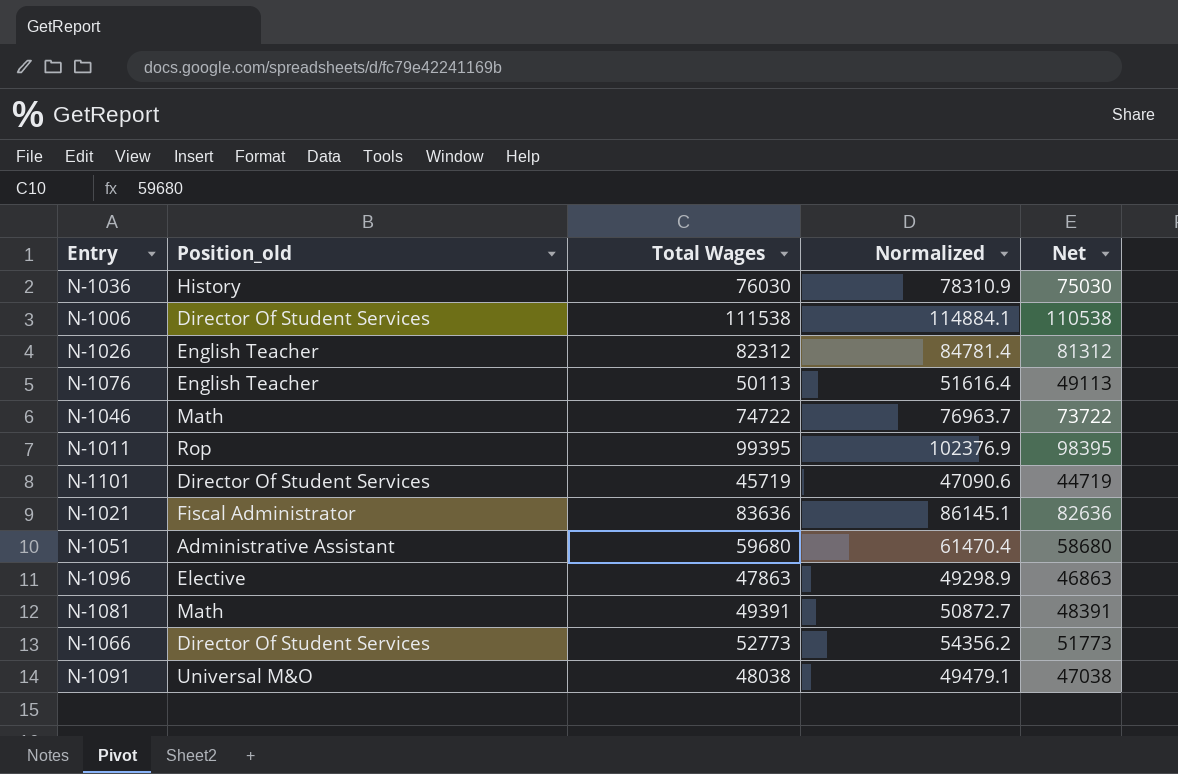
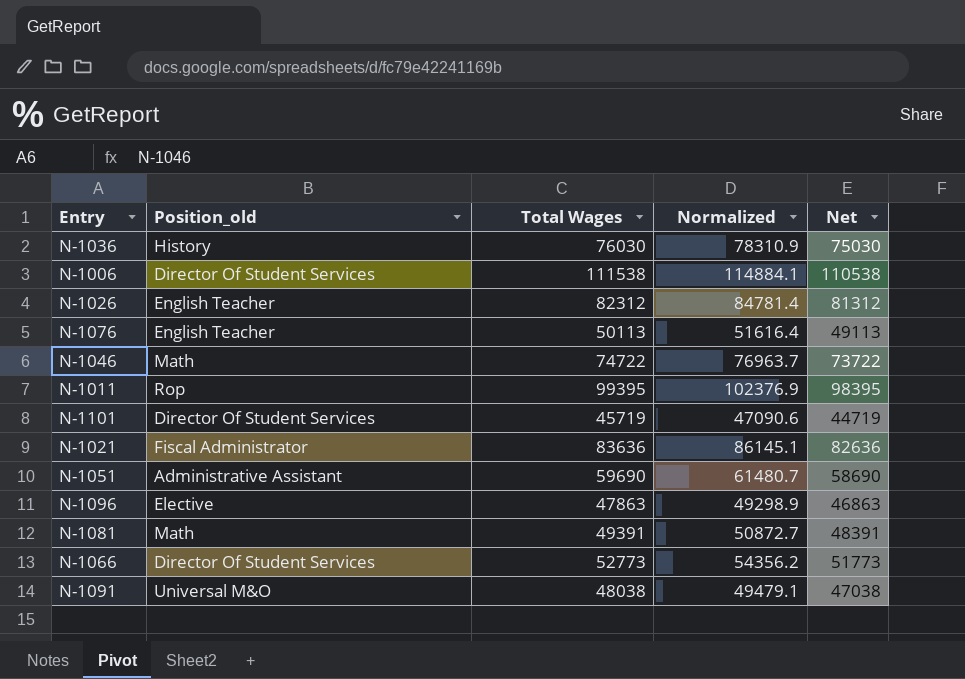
N-1051 | Total Wages: 59680 -> 59690
N-1051 | Normalized: 61470.4 -> 61480.7
N-1051 | Net: 58680 -> 58690

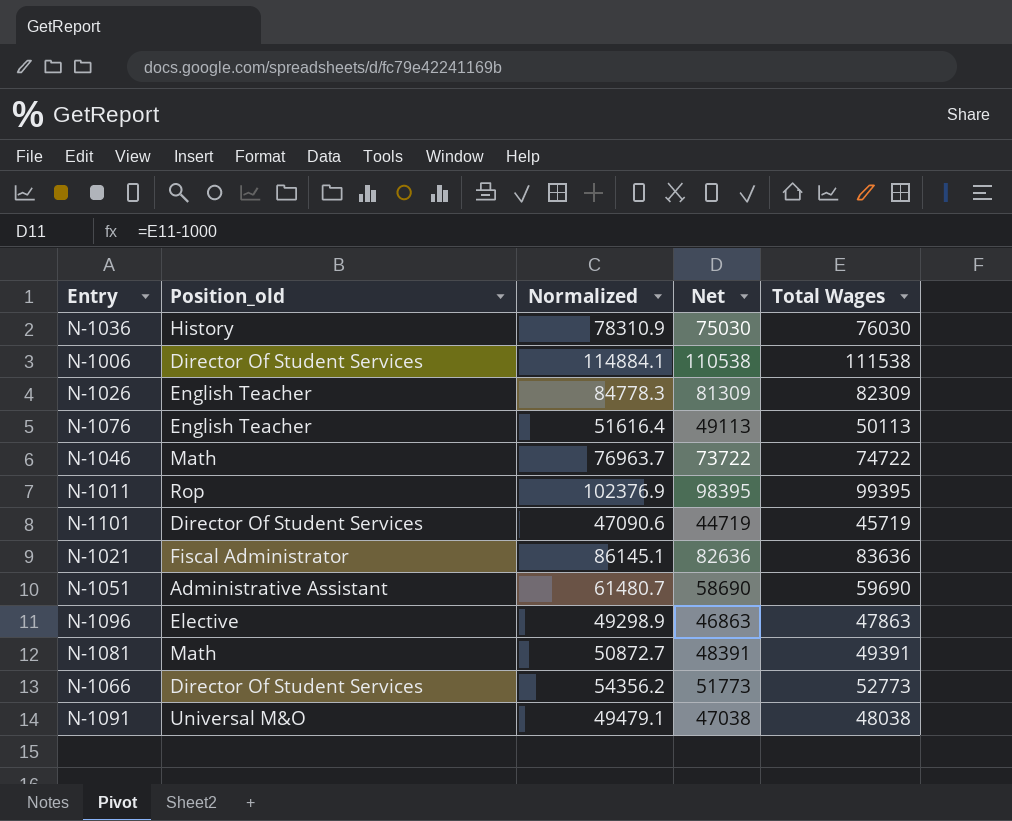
column Total Wages | position: 3 -> 5
N-1026 | Normalized: 84781.4 -> 84778.3
N-1026 | Net: 81312 -> 81309
N-1026 | Total Wages: 82312 -> 82309

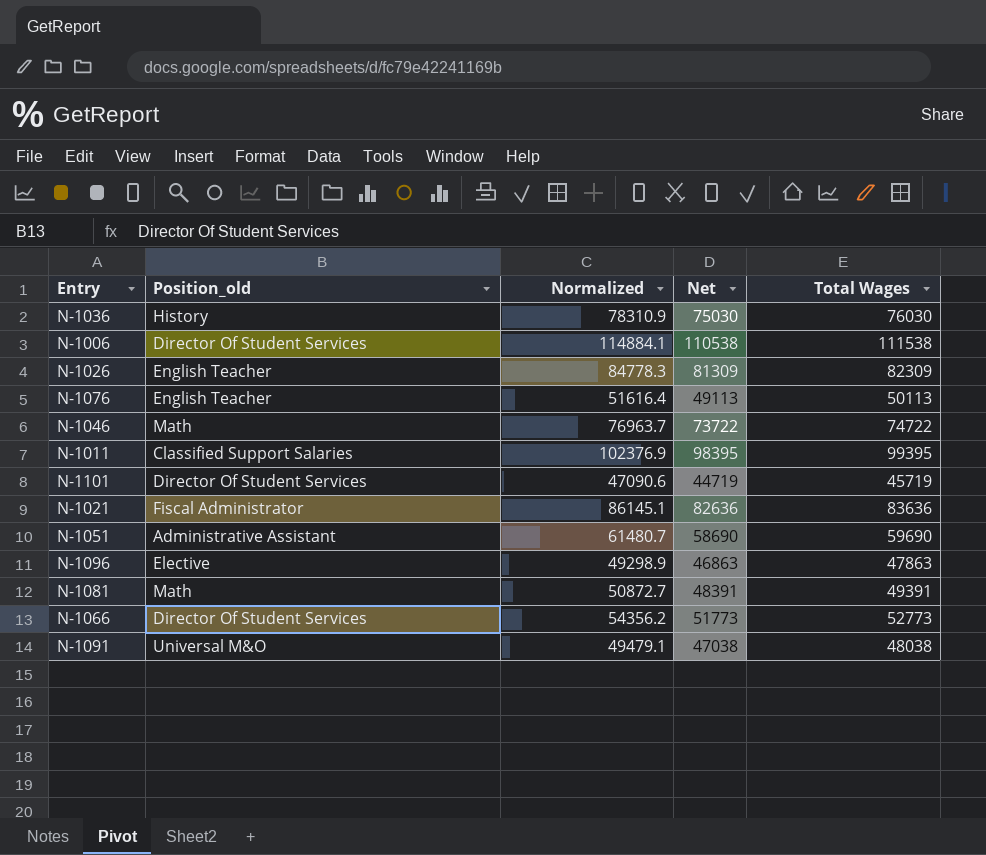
N-1011 | Position_old: Rop -> Classified Support Salaries

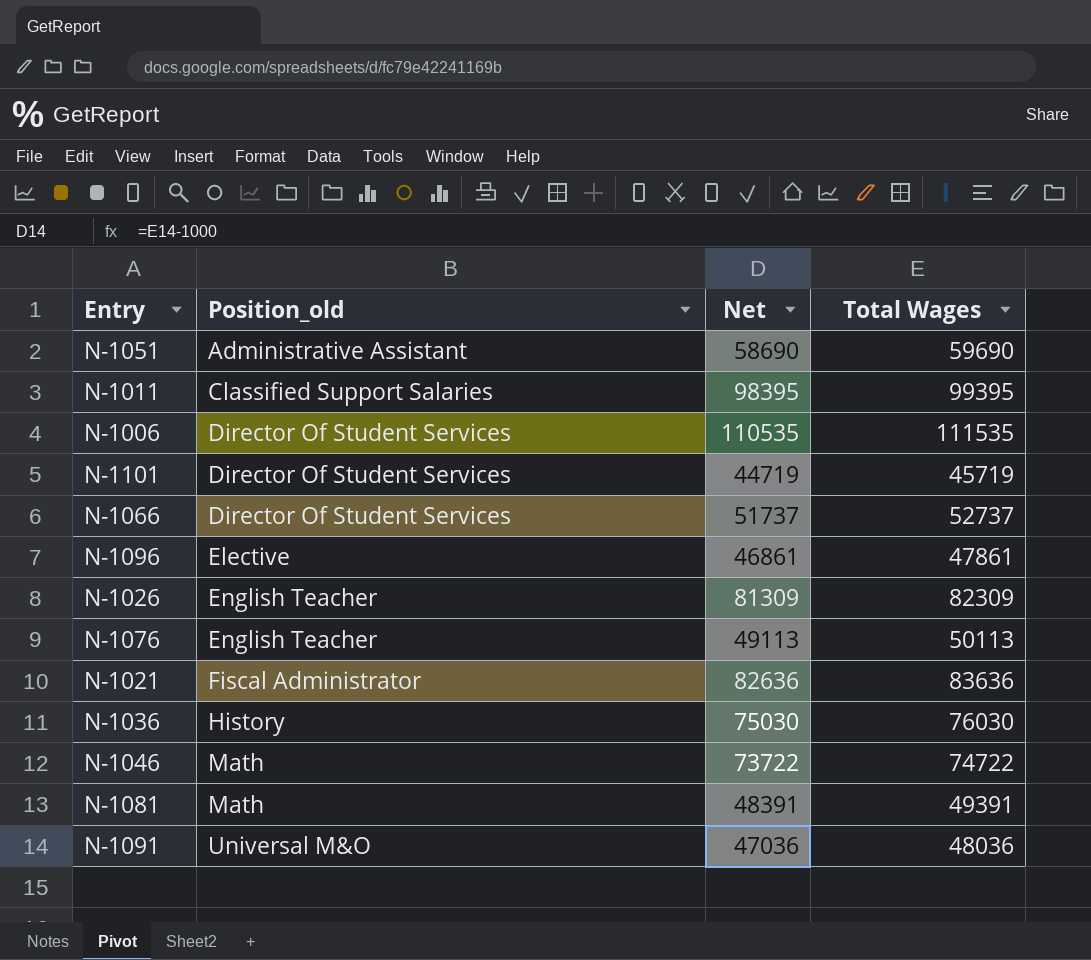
row order: none -> Position_old ascending
column Normalized | formula: [Total Wages] * 1.03 -> none
N-1006 | Net: 110538 -> 110535
N-1006 | Total Wages: 111538 -> 111535
N-1066 | Net: 51773 -> 51737
N-1066 | Total Wages: 52773 -> 52737
N-1096 | Net: 46863 -> 46861
N-1096 | Total Wages: 47863 -> 47861
N-1091 | Net: 47038 -> 47036
N-1091 | Total Wages: 48038 -> 48036

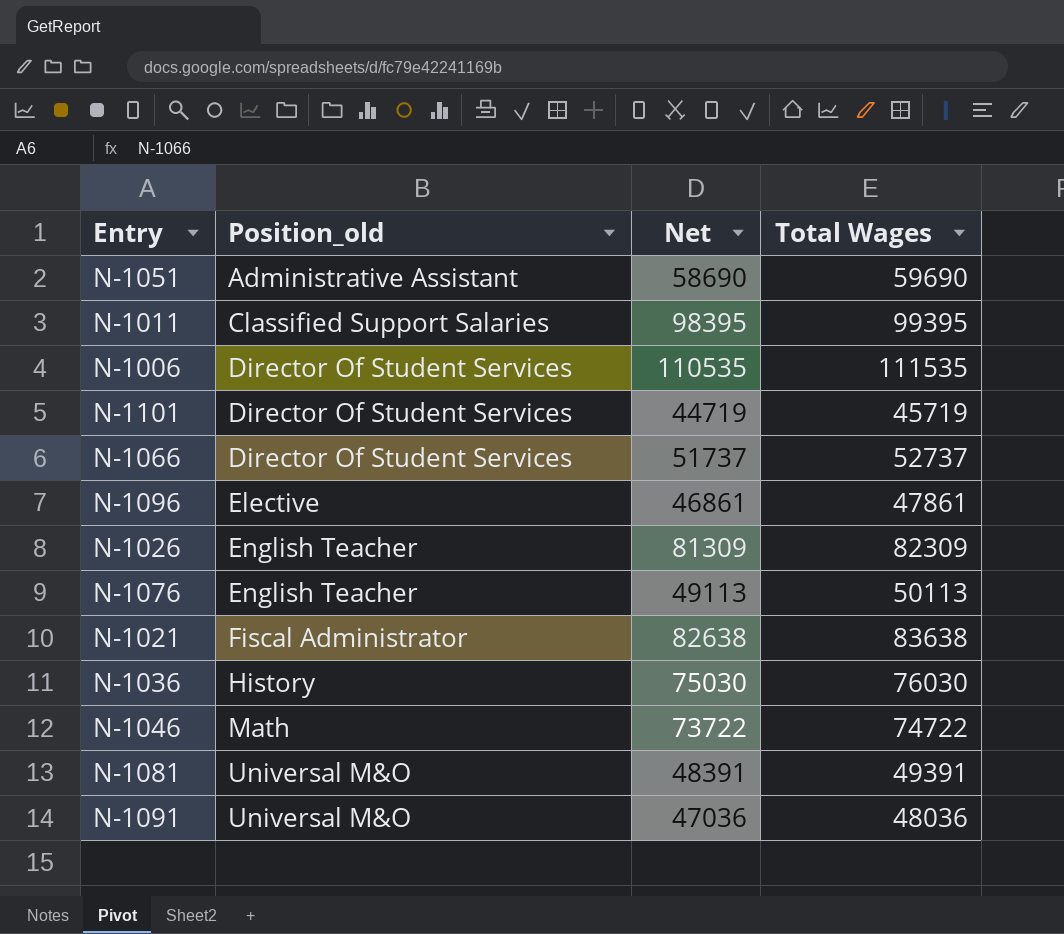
N-1021 | Net: 82636 -> 82638
N-1021 | Total Wages: 83636 -> 83638
N-1081 | Position_old: Math -> Universal M&O

